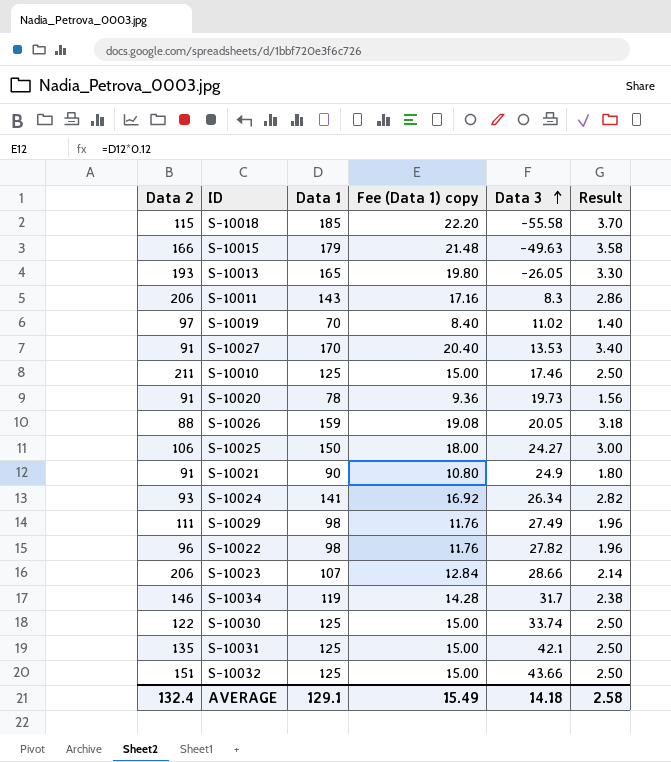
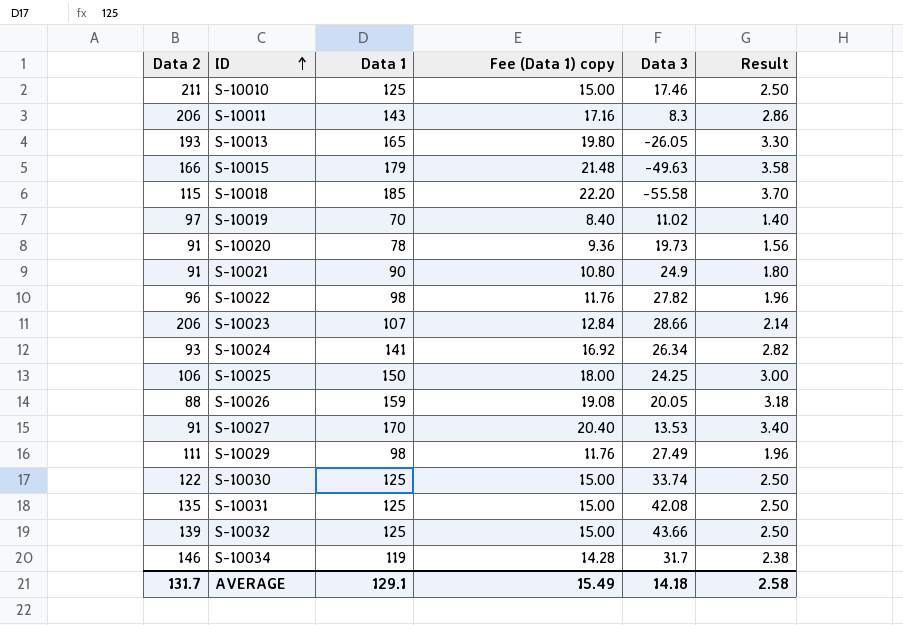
row order: Data 3 ascending -> ID ascending
S-10025 | Data 3: 24.27 -> 24.25
S-10031 | Data 3: 42.1 -> 42.08
S-10032 | Data 2: 151 -> 139
AVERAGE | Data 2: 132.4 -> 131.7

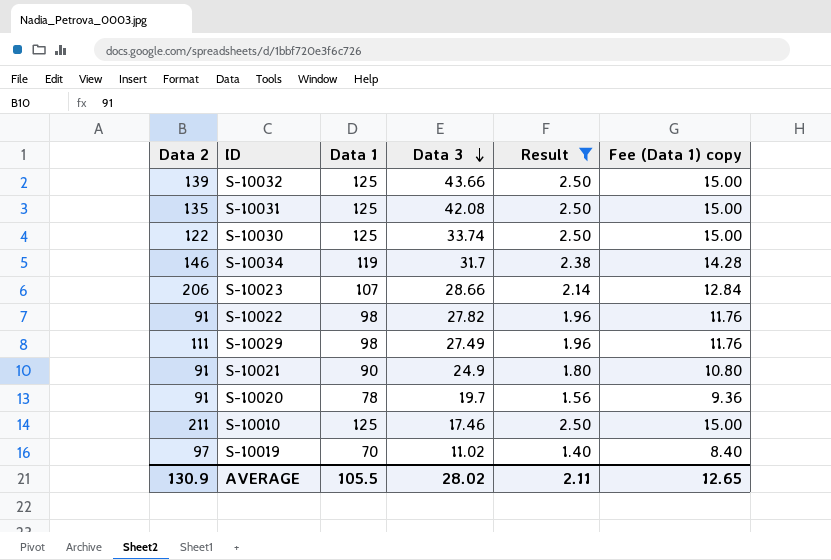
filter: none -> Result <= 2.50
row order: ID ascending -> Data 3 descending
column Fee (Data 1) copy | position: 4 -> 6
S-10022 | Data 2: 96 -> 91
S-10020 | Data 3: 19.73 -> 19.7
AVERAGE | Data 2: 131.7 -> 130.9
AVERAGE | Data 1: 129.1 -> 105.5
AVERAGE | Data 3: 14.18 -> 28.02
AVERAGE | Result: 2.58 -> 2.11
AVERAGE | Fee (Data 1) copy: 15.49 -> 12.65

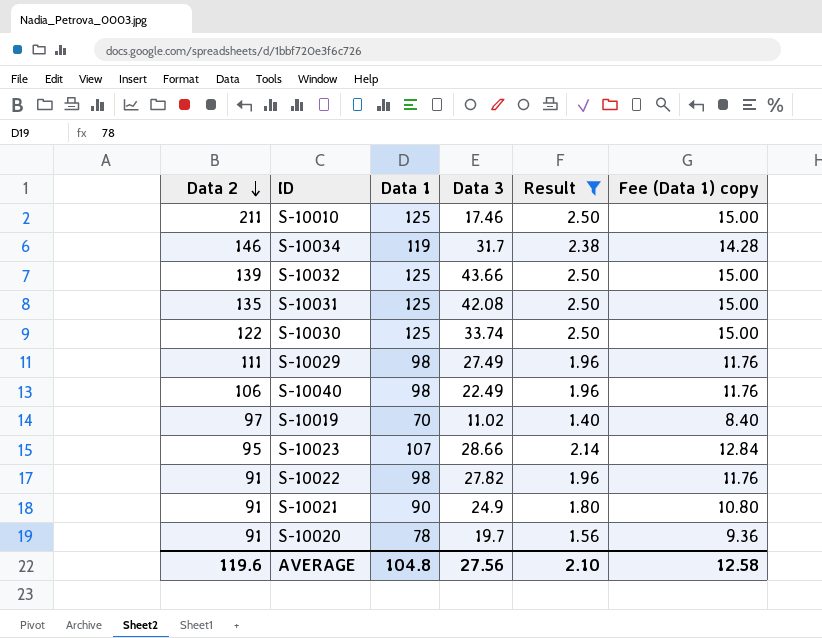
row order: Data 3 descending -> Data 2 descending
row S-10040: none -> 106 | 98 | 22.49 | 1.96 | 11.76
S-10023 | Data 2: 206 -> 95
AVERAGE | Data 2: 130.9 -> 119.6
AVERAGE | Data 1: 105.5 -> 104.8
AVERAGE | Data 3: 28.02 -> 27.56
AVERAGE | Result: 2.11 -> 2.10
AVERAGE | Fee (Data 1) copy: 12.65 -> 12.58

